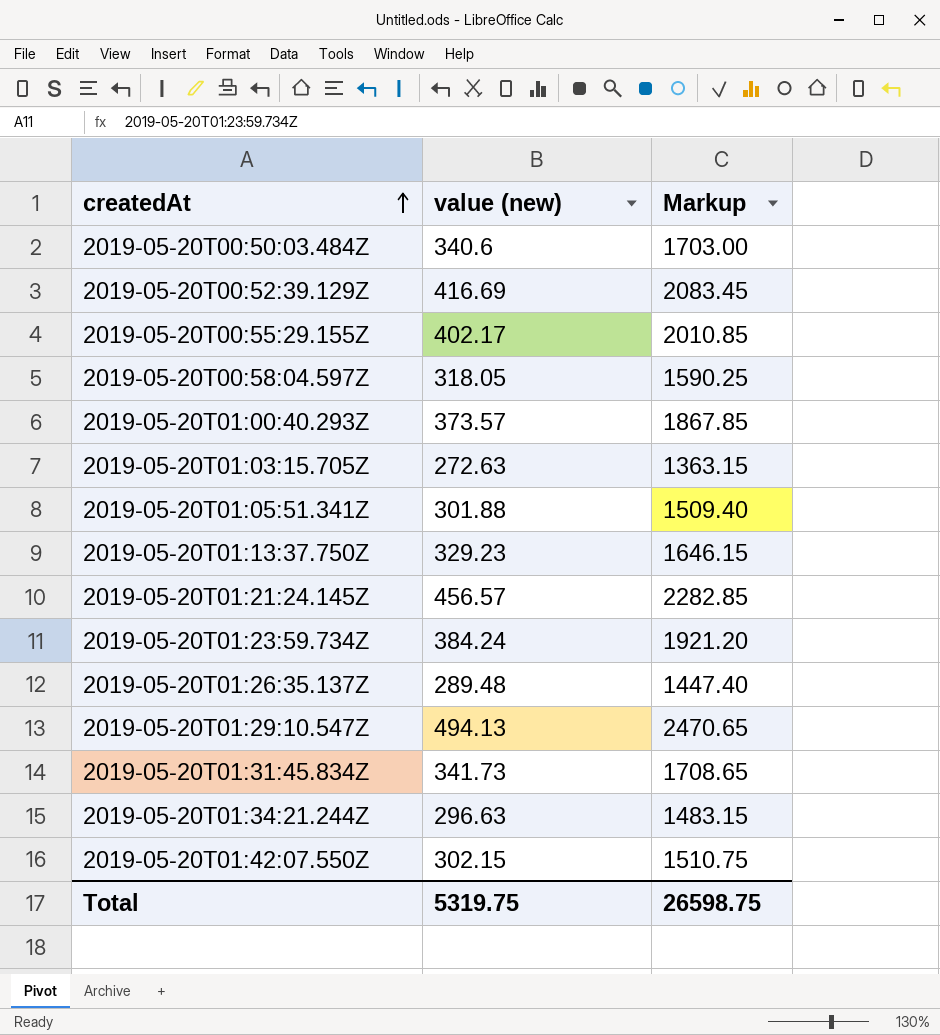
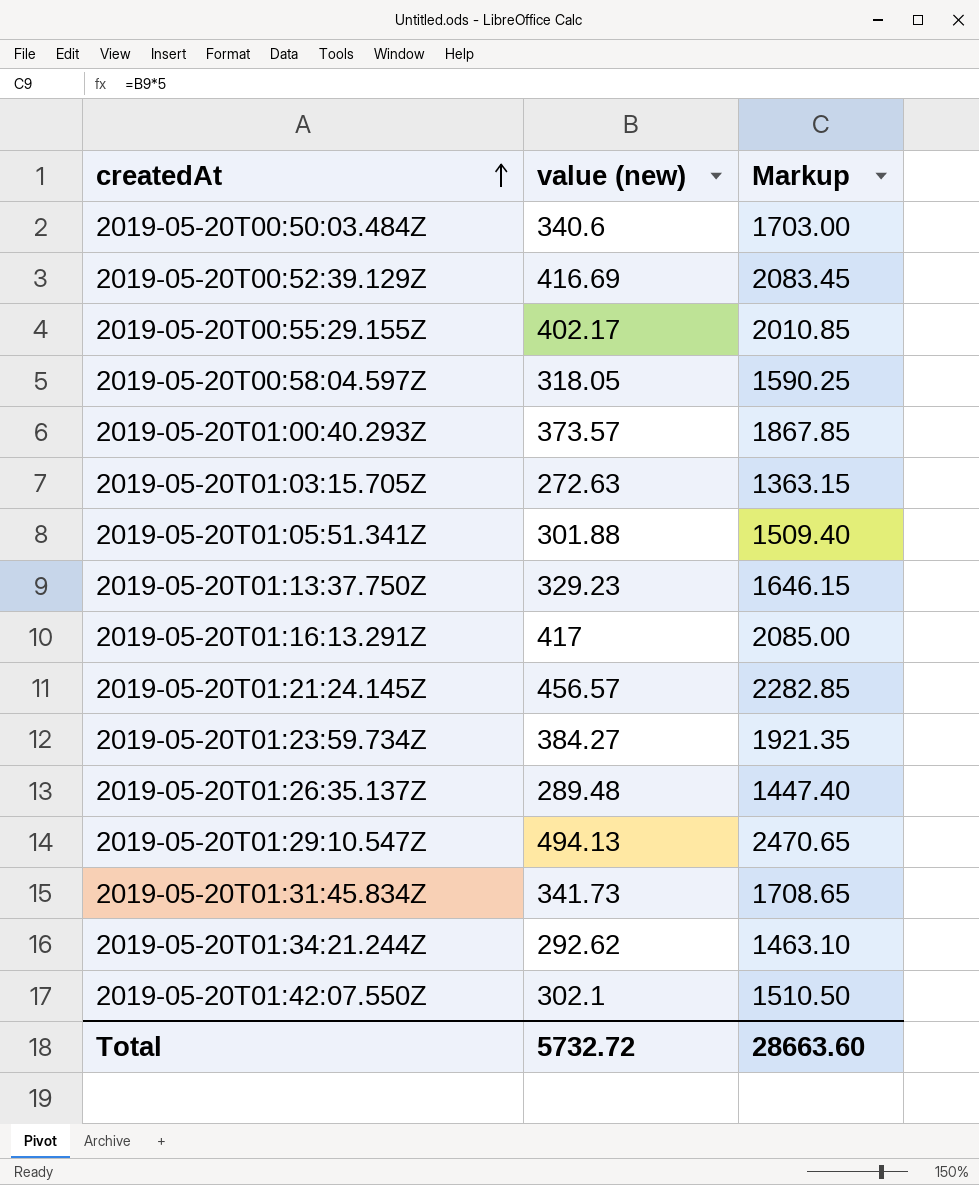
row 2019-05-20T01:16:13.291Z: none -> 417 | 2085.00
2019-05-20T01:23:59.734Z | value (new): 384.24 -> 384.27
2019-05-20T01:23:59.734Z | Markup: 1921.20 -> 1921.35
2019-05-20T01:34:21.244Z | value (new): 296.63 -> 292.62
2019-05-20T01:34:21.244Z | Markup: 1483.15 -> 1463.10
2019-05-20T01:42:07.550Z | value (new): 302.15 -> 302.1
2019-05-20T01:42:07.550Z | Markup: 1510.75 -> 1510.50
Total | value (new): 5319.75 -> 5732.72
Total | Markup: 26598.75 -> 28663.60

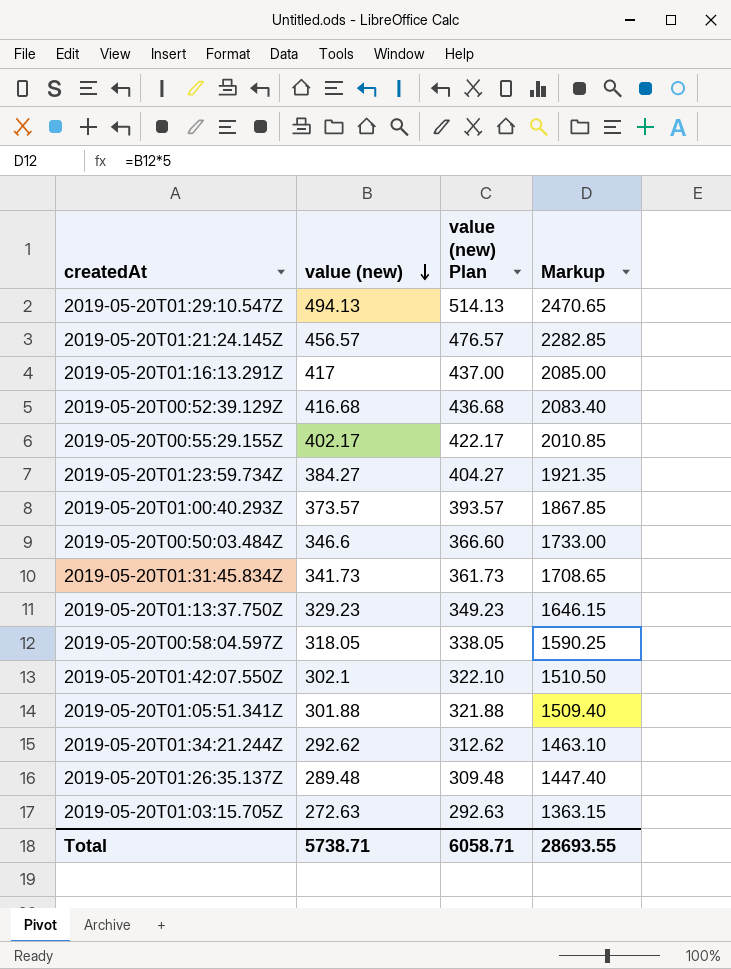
row order: createdAt ascending -> value (new) descending
column value (new) Plan | formula: none -> [value (new)] + 20
2019-05-20T00:52:39.129Z | value (new): 416.69 -> 416.68
2019-05-20T00:52:39.129Z | Markup: 2083.45 -> 2083.40
2019-05-20T00:50:03.484Z | value (new): 340.6 -> 346.6
2019-05-20T00:50:03.484Z | Markup: 1703.00 -> 1733.00
Total | value (new): 5732.72 -> 5738.71
Total | Markup: 28663.60 -> 28693.55

